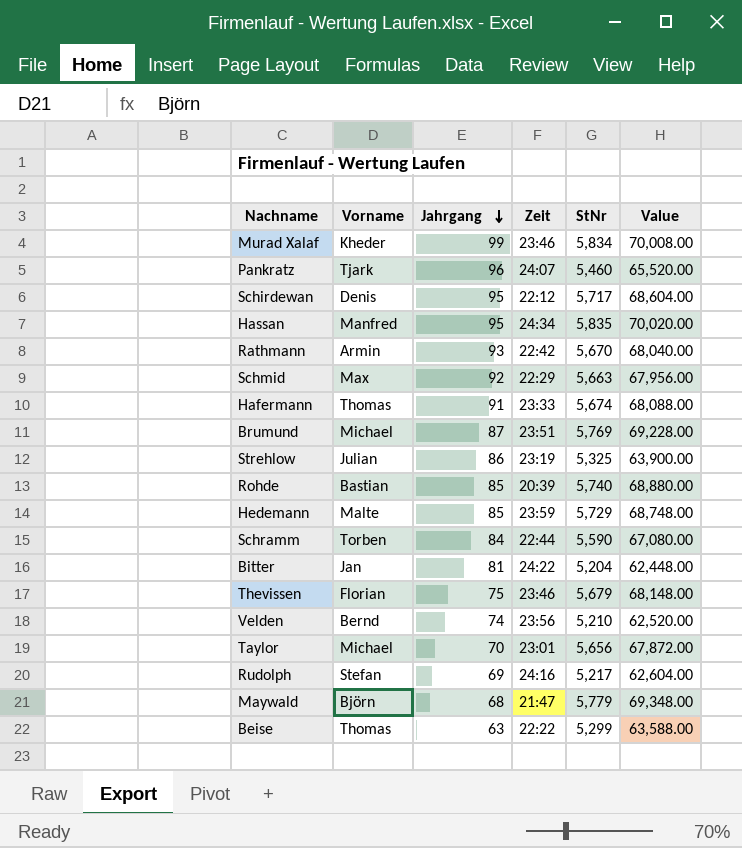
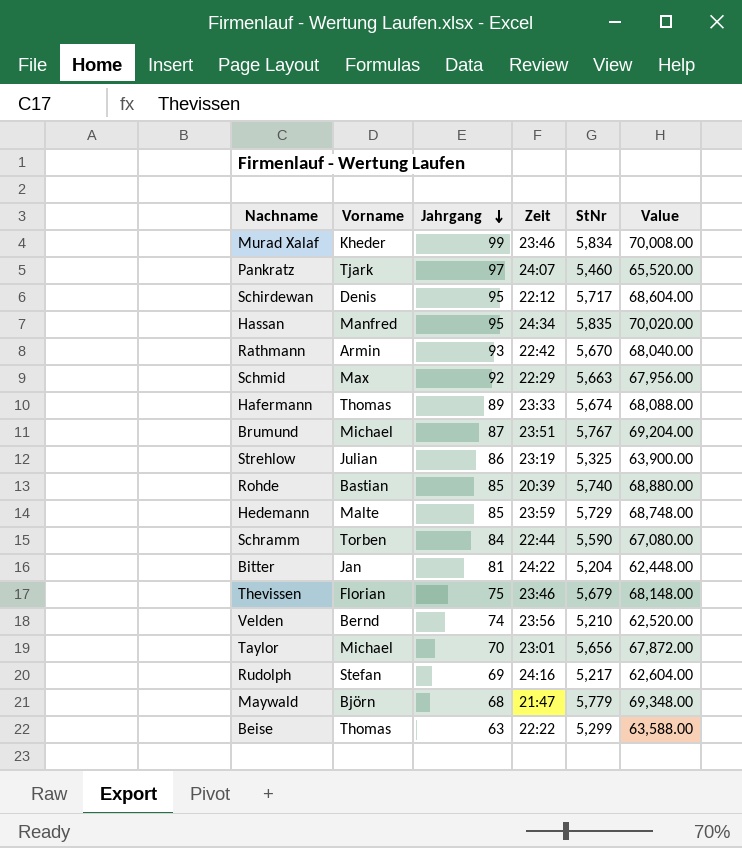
Pankratz | Jahrgang: 96 -> 97
Hafermann | Jahrgang: 91 -> 89
Brumund | StNr: 5,769 -> 5,767
Brumund | Value: 69,228.00 -> 69,204.00

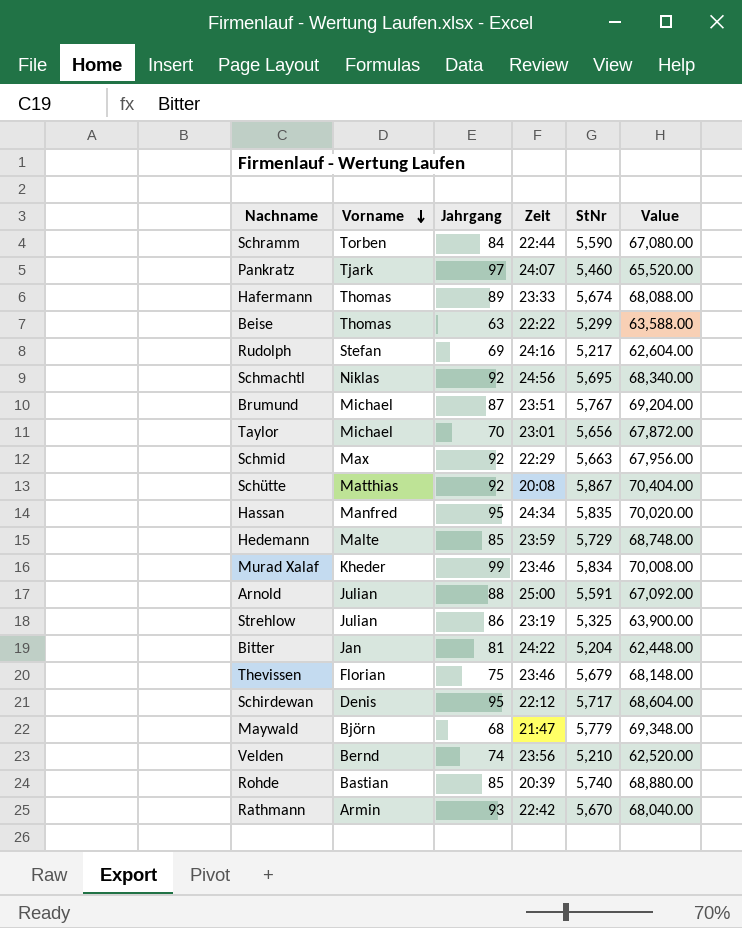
row order: Jahrgang descending -> Vorname descending
row Schmachtl: none -> Niklas | 92 | 24:56 | 5,695 | 68,340.00
row Schütte: none -> Matthias | 92 | 20:08 | 5,867 | 70,404.00
row Arnold: none -> Julian | 88 | 25:00 | 5,591 | 67,092.00

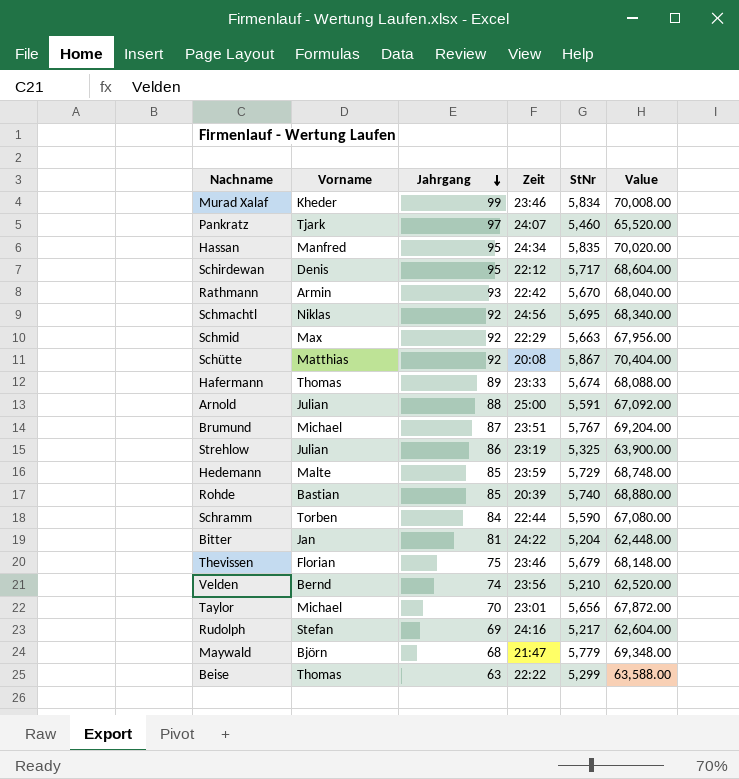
row order: Vorname descending -> Jahrgang descending

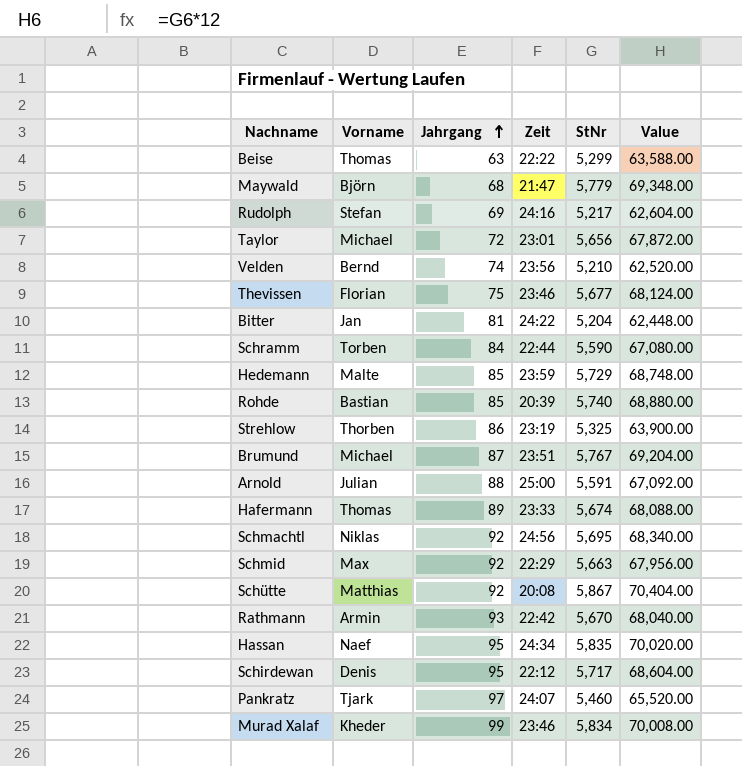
row order: Jahrgang descending -> Jahrgang ascending
Taylor | Jahrgang: 70 -> 72
Thevissen | StNr: 5,679 -> 5,677
Thevissen | Value: 68,148.00 -> 68,124.00
Strehlow | Vorname: Julian -> Thorben
Hassan | Vorname: Manfred -> Naef

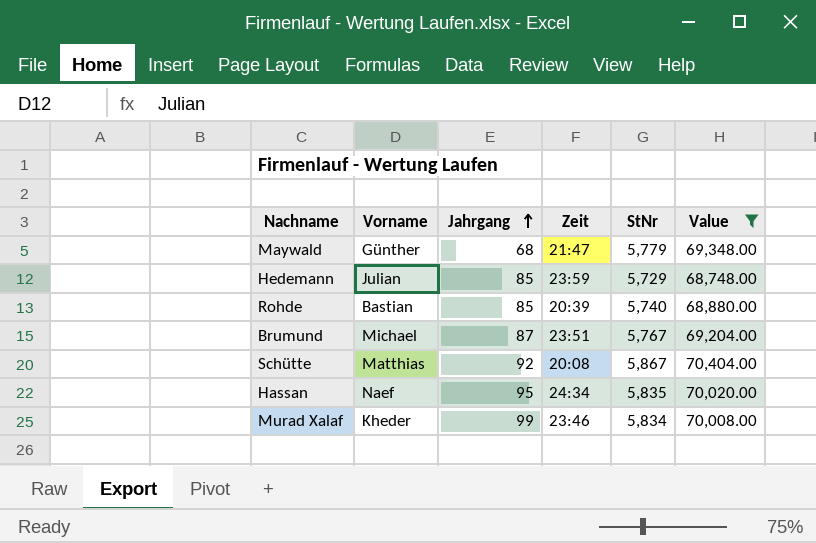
filter: none -> Value >= 68,748.00
Maywald | Vorname: Björn -> Günther
Hedemann | Vorname: Malte -> Julian

